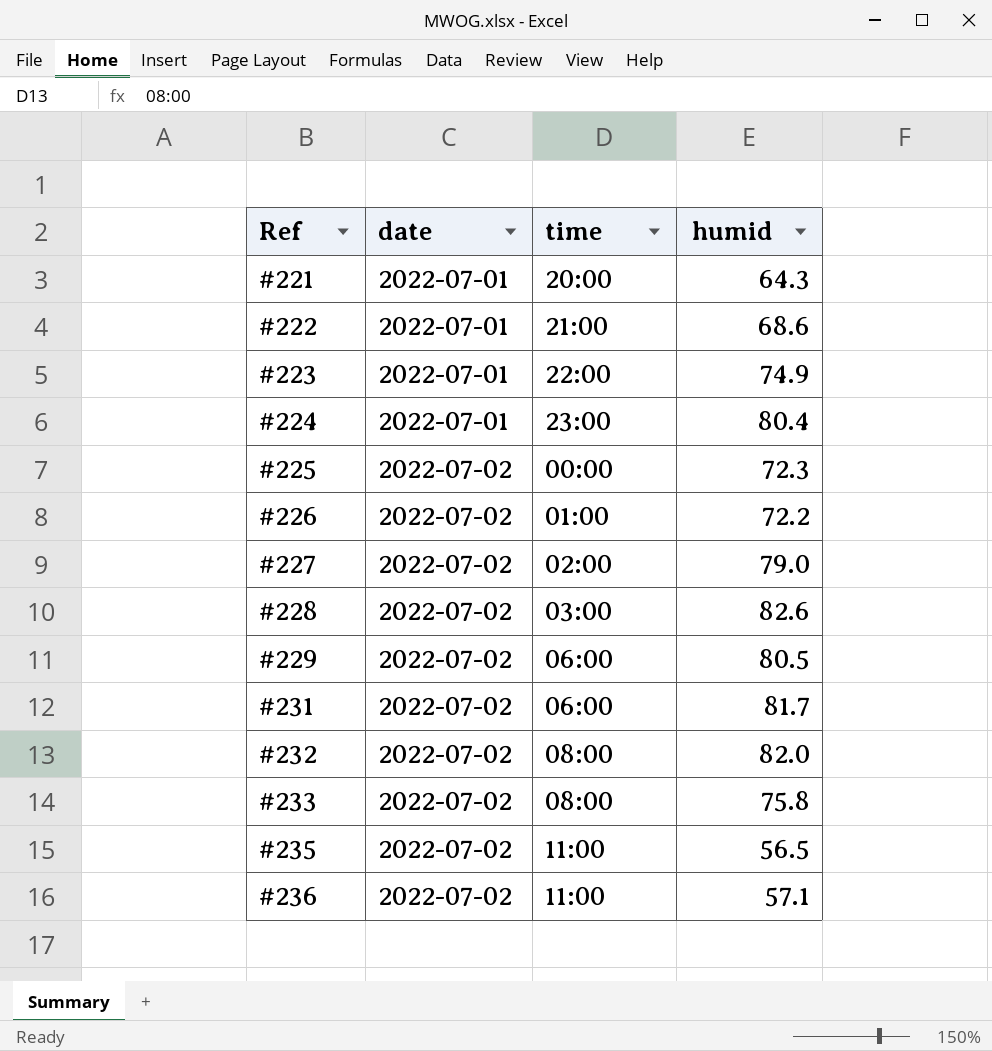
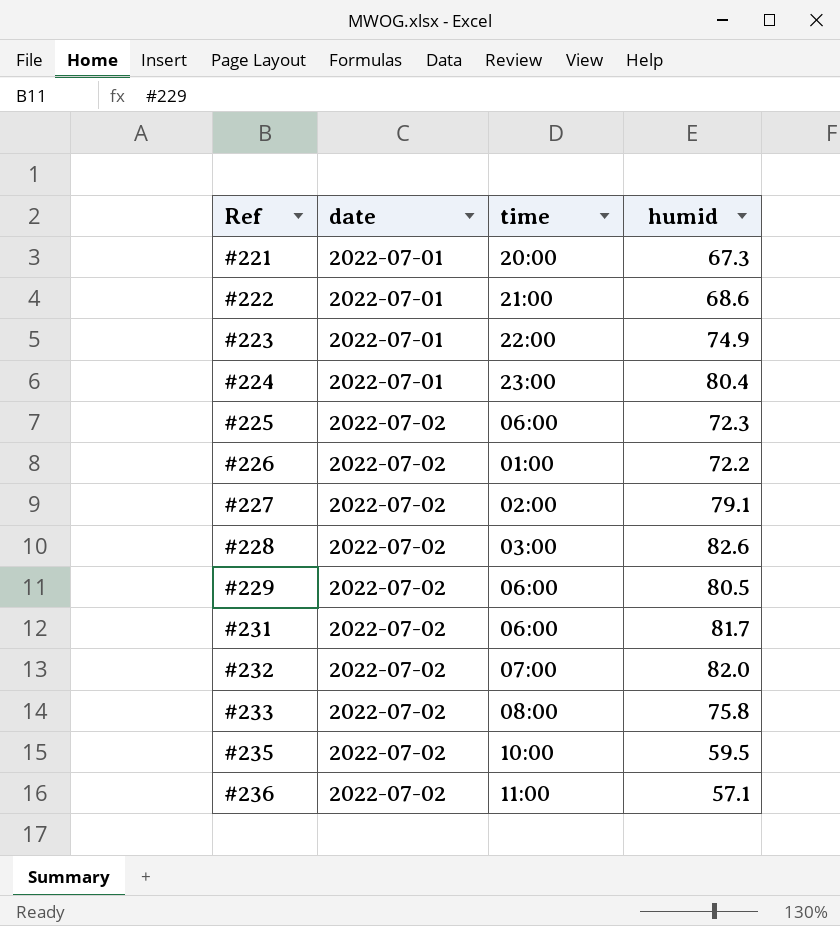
#221 | humid: 64.3 -> 67.3
#225 | time: 00:00 -> 06:00
#227 | humid: 79.0 -> 79.1
#232 | time: 08:00 -> 07:00
#235 | time: 11:00 -> 10:00
#235 | humid: 56.5 -> 59.5

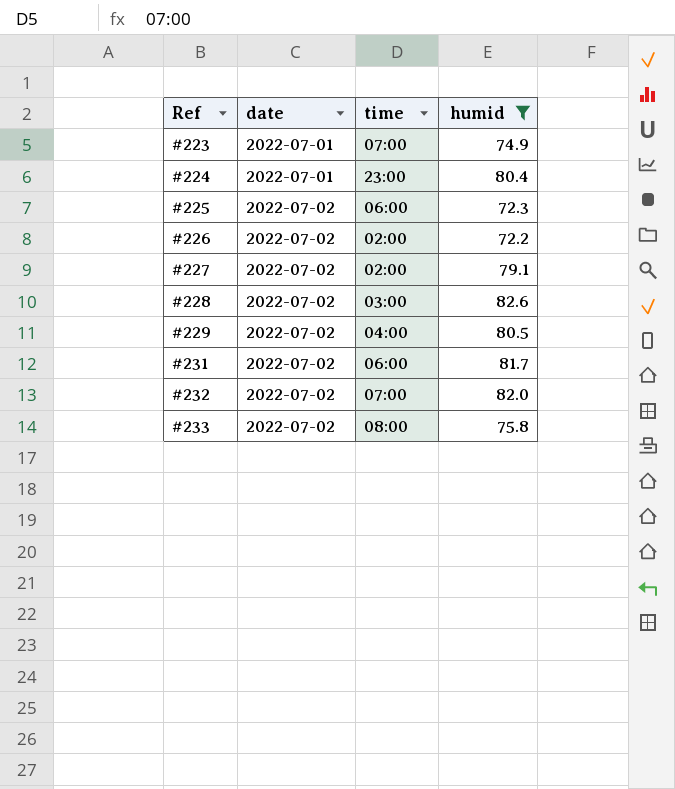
filter: none -> humid >= 72.2
#223 | time: 22:00 -> 07:00
#226 | time: 01:00 -> 02:00
#229 | time: 06:00 -> 04:00

